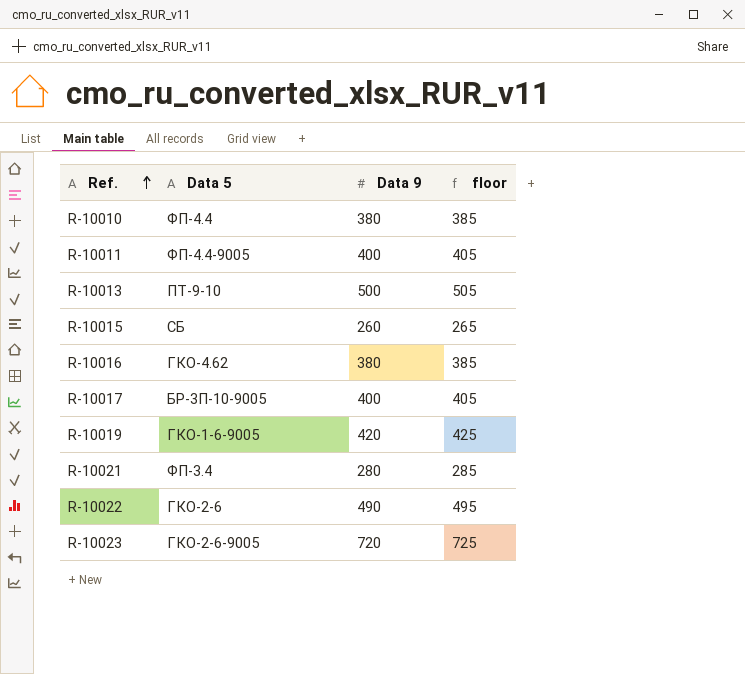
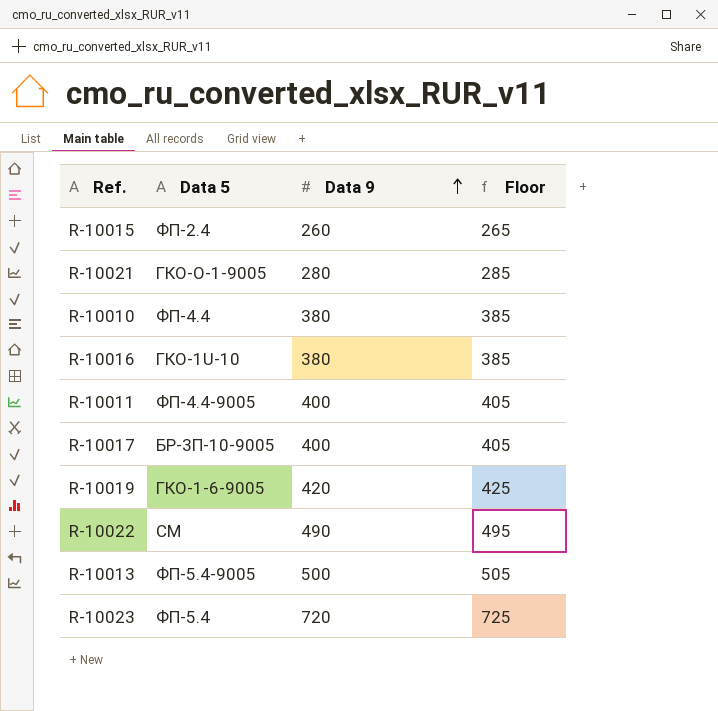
row order: Ref. ascending -> Data 9 ascending
column name: floor -> Floor
R-10015 | Data 5: СБ -> ФП-2.4
R-10021 | Data 5: ФП-3.4 -> ГКО-О-1-9005
R-10016 | Data 5: ГКО-4.62 -> ГКО-1U-10
R-10022 | Data 5: ГКО-2-6 -> СМ
R-10013 | Data 5: ПТ-9-10 -> ФП-5.4-9005
R-10023 | Data 5: ГКО-2-6-9005 -> ФП-5.4

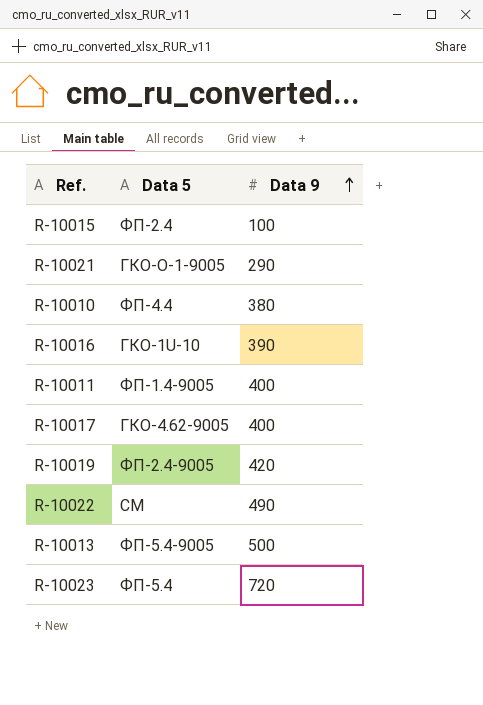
column Floor | formula: [Data 9] + 5 -> none
R-10015 | Data 9: 260 -> 100
R-10021 | Data 9: 280 -> 290
R-10016 | Data 9: 380 -> 390
R-10011 | Data 5: ФП-4.4-9005 -> ФП-1.4-9005
R-10017 | Data 5: БР-3П-10-9005 -> ГКО-4.62-9005
R-10019 | Data 5: ГКО-1-6-9005 -> ФП-2.4-9005

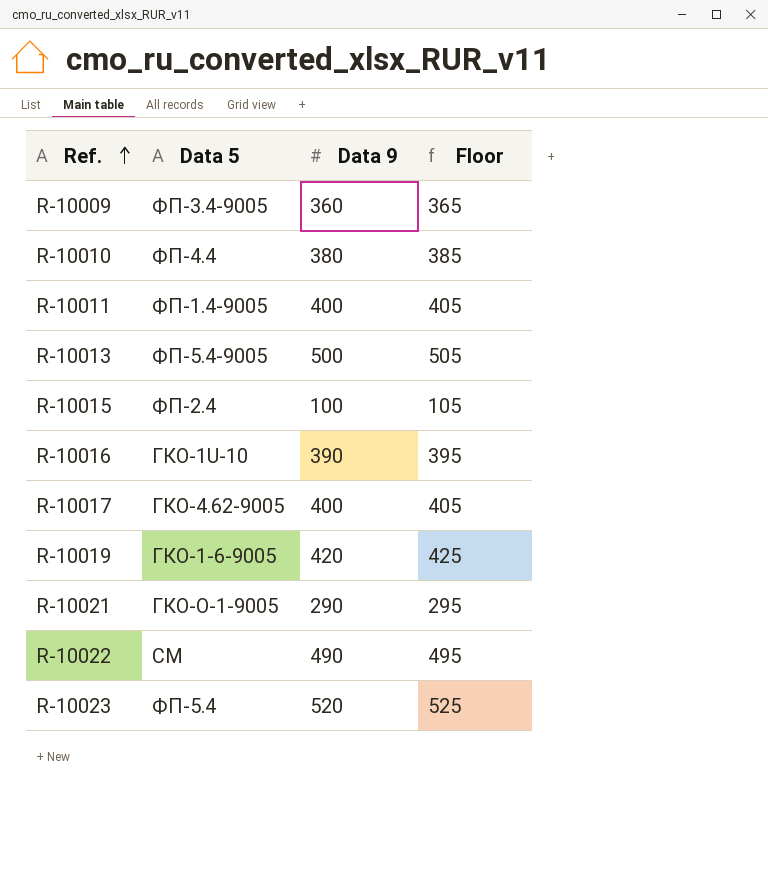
row order: Data 9 ascending -> Ref. ascending
column Floor | formula: none -> [Data 9] + 5
row R-10009: none -> ФП-3.4-9005 | 360 | 365
R-10019 | Data 5: ФП-2.4-9005 -> ГКО-1-6-9005
R-10023 | Data 9: 720 -> 520

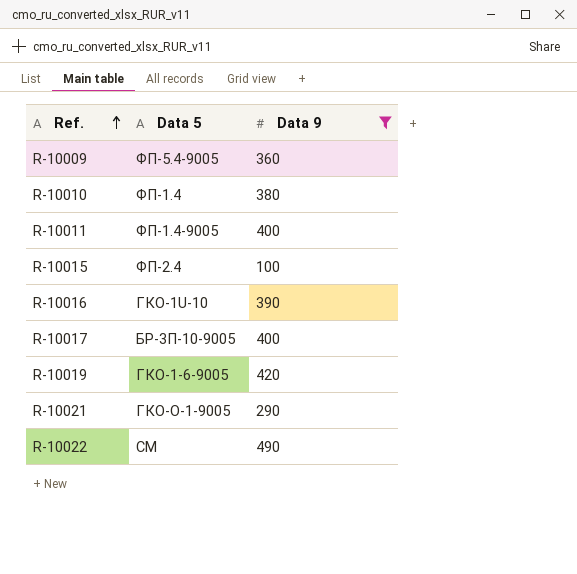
filter: none -> Data 9 <= 490
column Floor | formula: [Data 9] + 5 -> none
R-10009 | Data 5: ФП-3.4-9005 -> ФП-5.4-9005
R-10010 | Data 5: ФП-4.4 -> ФП-1.4
R-10017 | Data 5: ГКО-4.62-9005 -> БР-3П-10-9005

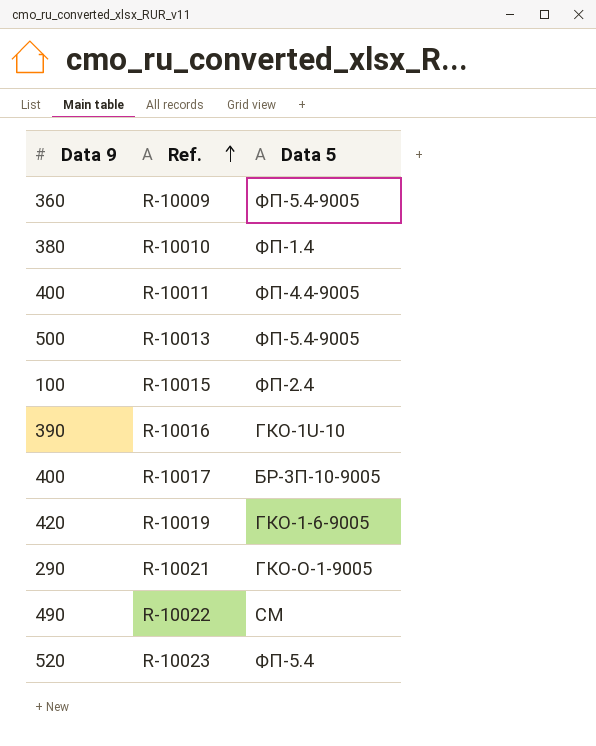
filter: Data 9 <= 490 -> none
column Data 9 | position: 3 -> 1
R-10011 | Data 5: ФП-1.4-9005 -> ФП-4.4-9005

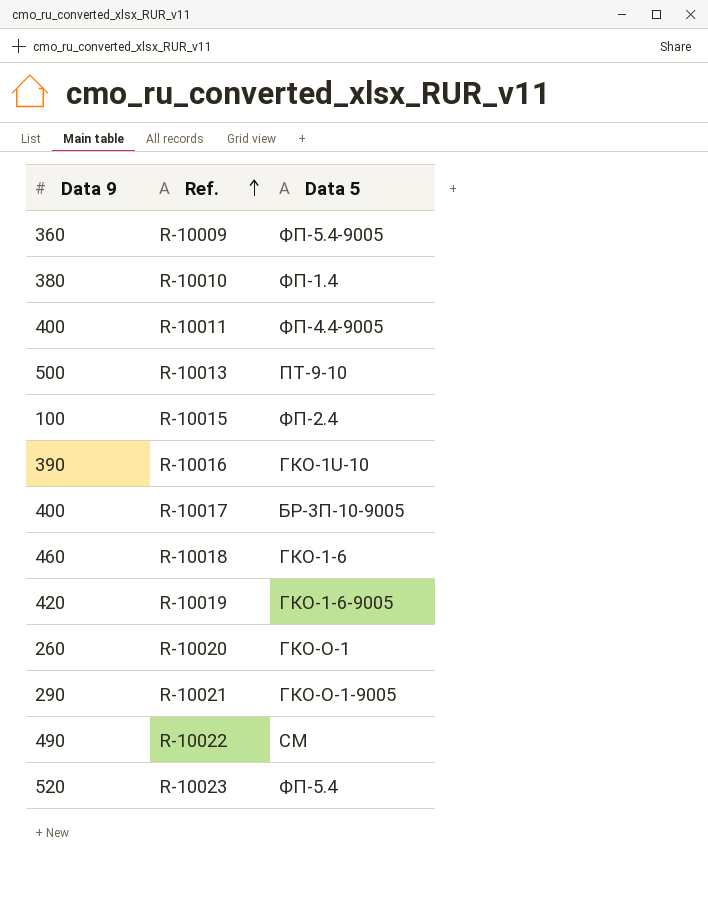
R-10013 | Data 5: ФП-5.4-9005 -> ПТ-9-10
row R-10018: none -> 460 | ГКО-1-6
row R-10020: none -> 260 | ГКО-О-1

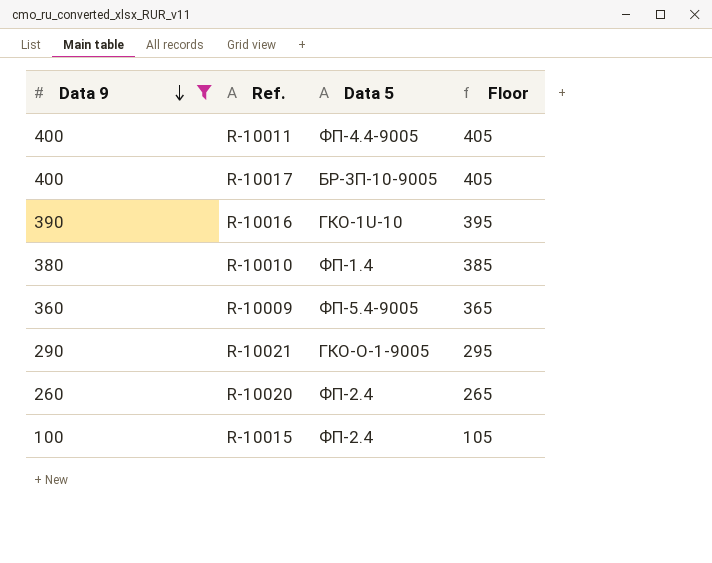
filter: none -> Data 9 <= 400
row order: Ref. ascending -> Data 9 descending
column Floor | formula: none -> [Data 9] + 5
R-10020 | Data 5: ГКО-О-1 -> ФП-2.4

